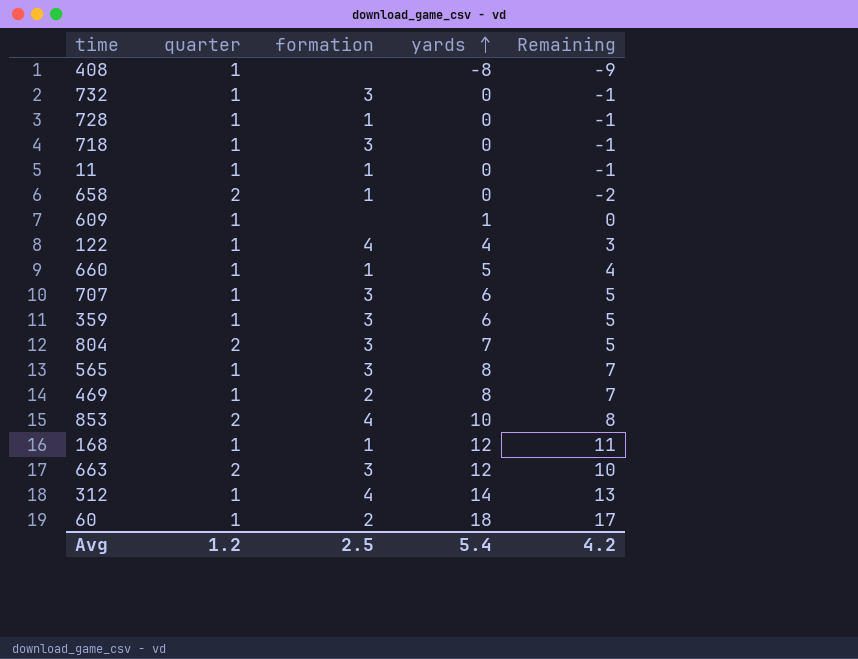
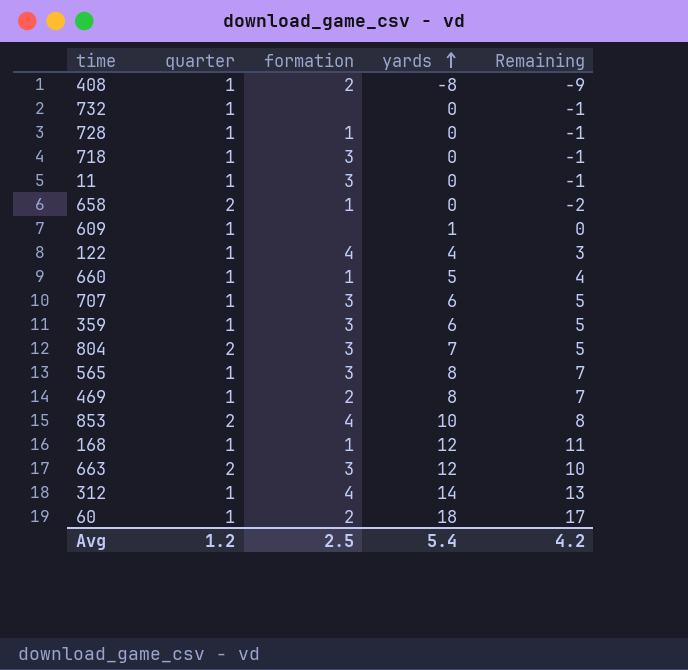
408 | formation: none -> 2
732 | formation: 3 -> none
11 | formation: 1 -> 3

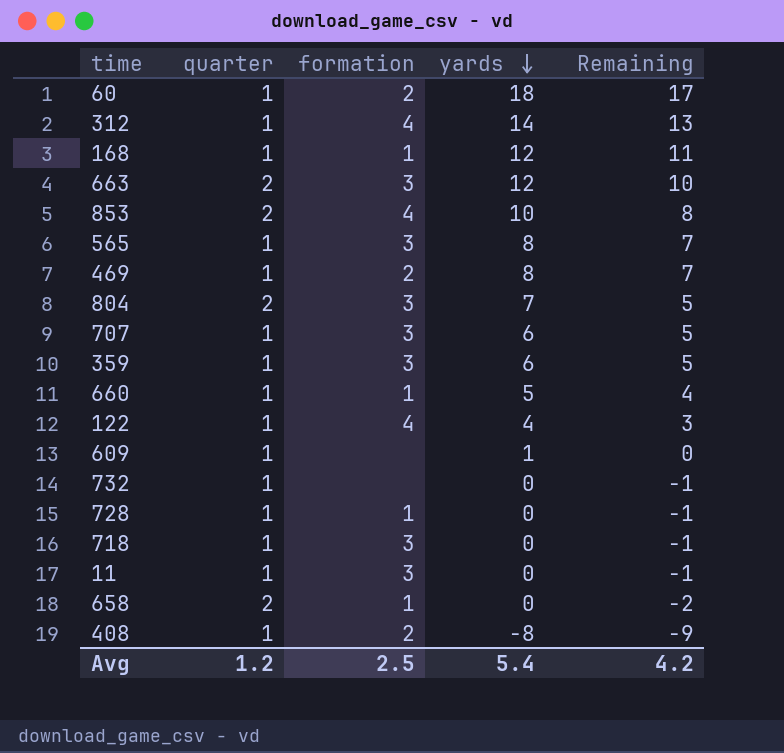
row order: yards ascending -> yards descending

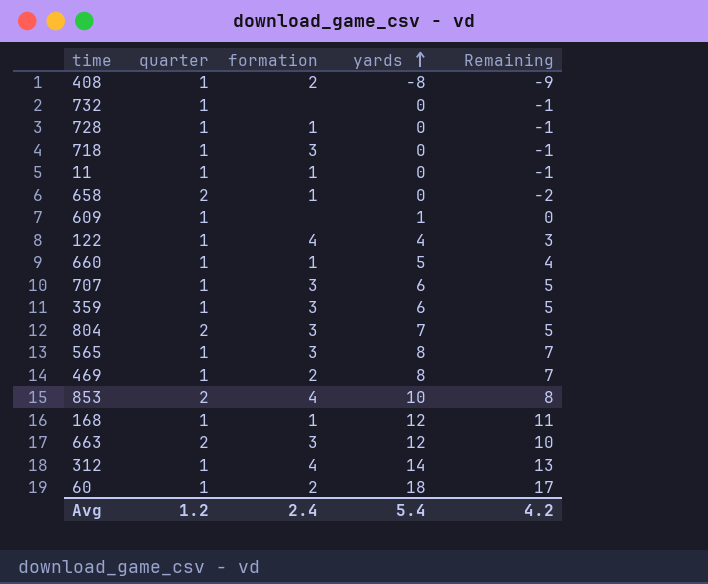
row order: yards descending -> yards ascending
11 | formation: 3 -> 1
Avg | formation: 2.5 -> 2.4

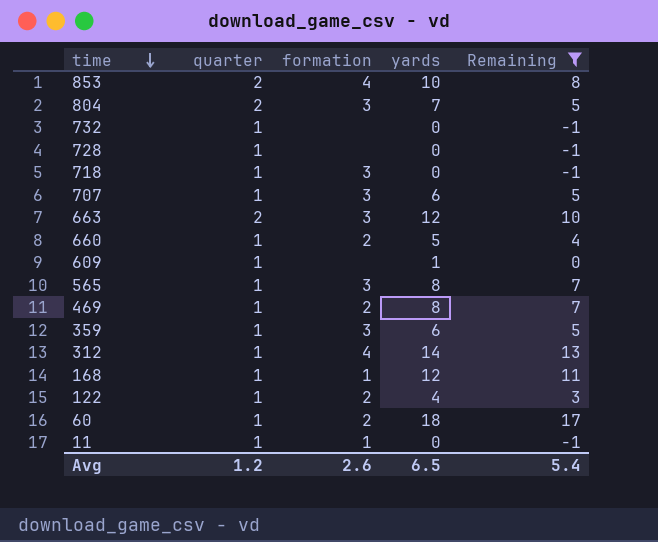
filter: none -> Remaining >= -1
row order: yards ascending -> time descending
728 | formation: 1 -> none
660 | formation: 1 -> 2
122 | formation: 4 -> 2
Avg | formation: 2.4 -> 2.6
Avg | yards: 5.4 -> 6.5
Avg | Remaining: 4.2 -> 5.4

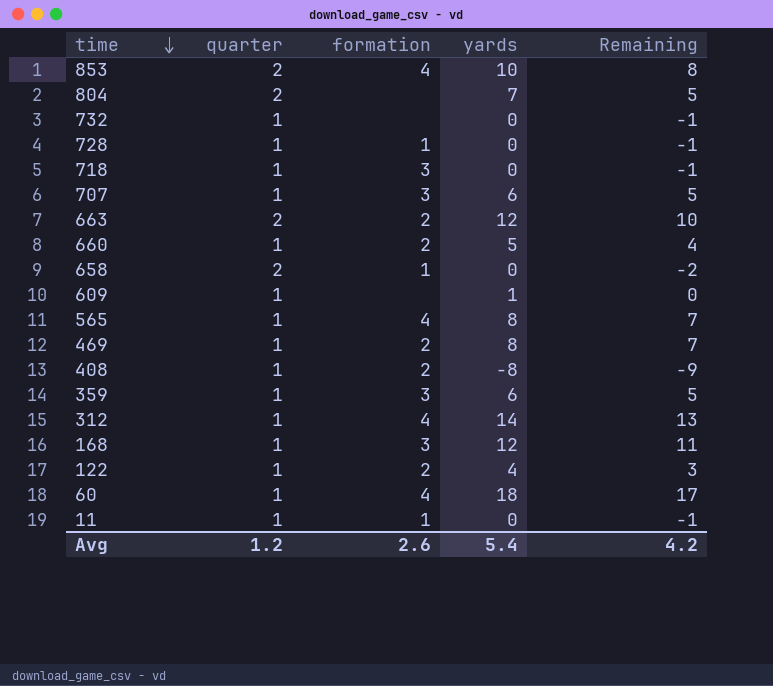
filter: Remaining >= -1 -> none
804 | formation: 3 -> none
728 | formation: none -> 1
663 | formation: 3 -> 2
565 | formation: 3 -> 4
168 | formation: 1 -> 3
60 | formation: 2 -> 4
Avg | yards: 6.5 -> 5.4
Avg | Remaining: 5.4 -> 4.2

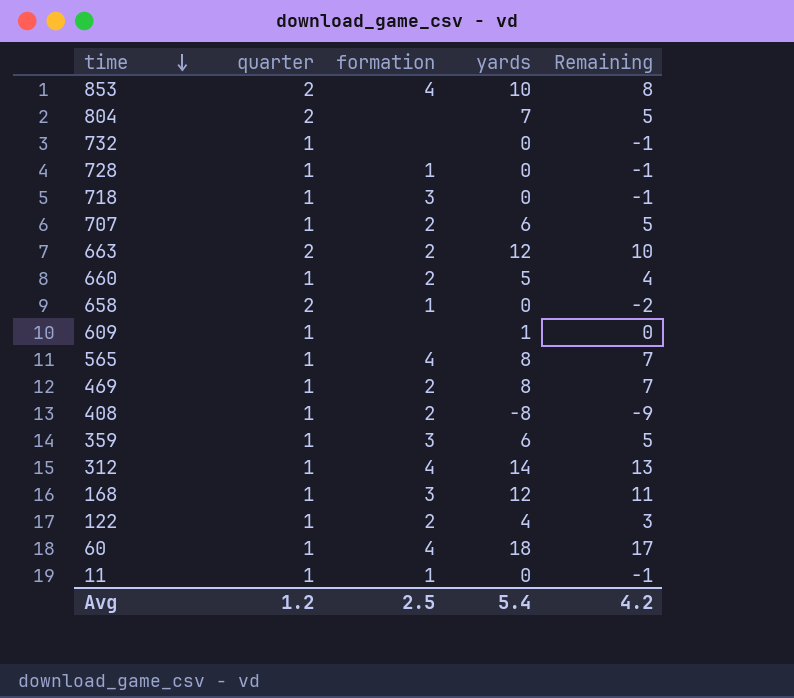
707 | formation: 3 -> 2
Avg | formation: 2.6 -> 2.5

